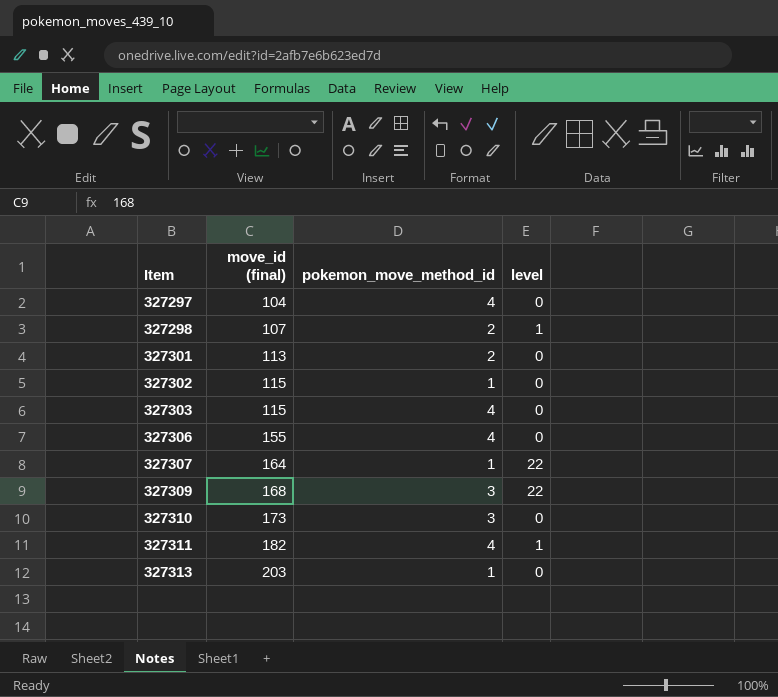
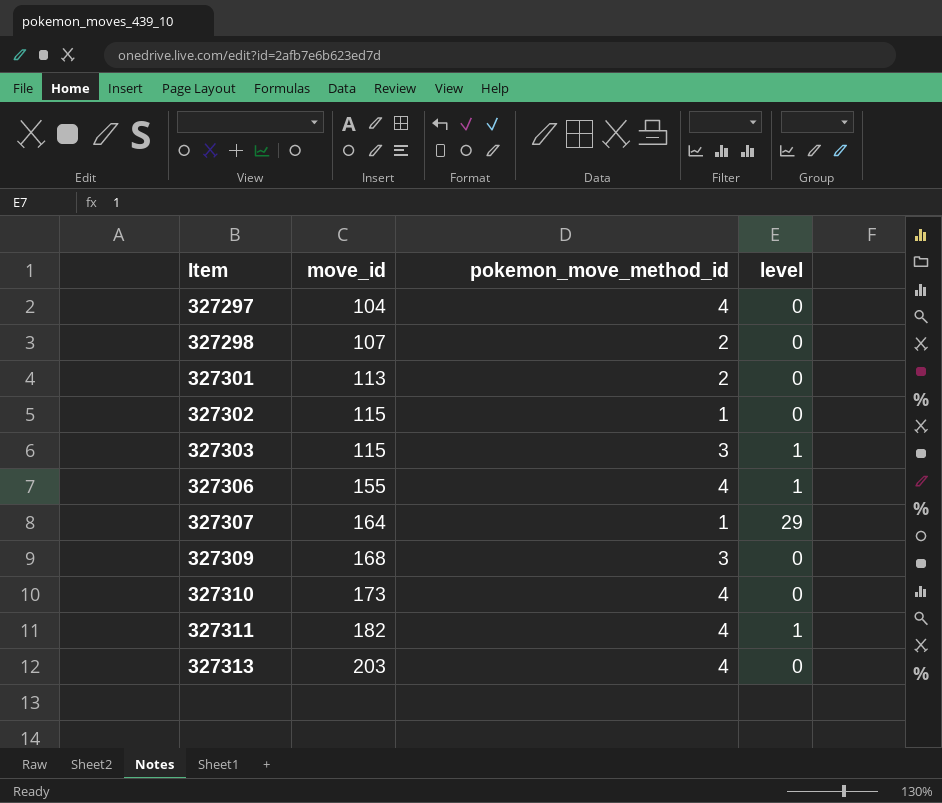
column name: move_id (final) -> move_id
327298 | level: 1 -> 0
327303 | pokemon_move_method_id: 4 -> 3
327303 | level: 0 -> 1
327306 | level: 0 -> 1
327307 | level: 22 -> 29
327309 | level: 22 -> 0
327310 | pokemon_move_method_id: 3 -> 4
327313 | pokemon_move_method_id: 1 -> 4

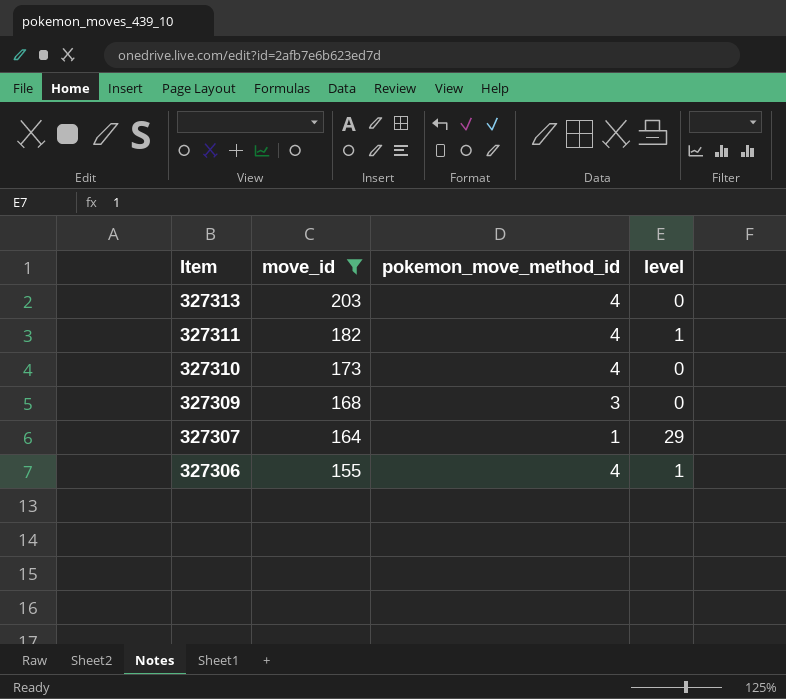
filter: none -> move_id >= 155
row order: Item ascending -> Item descending

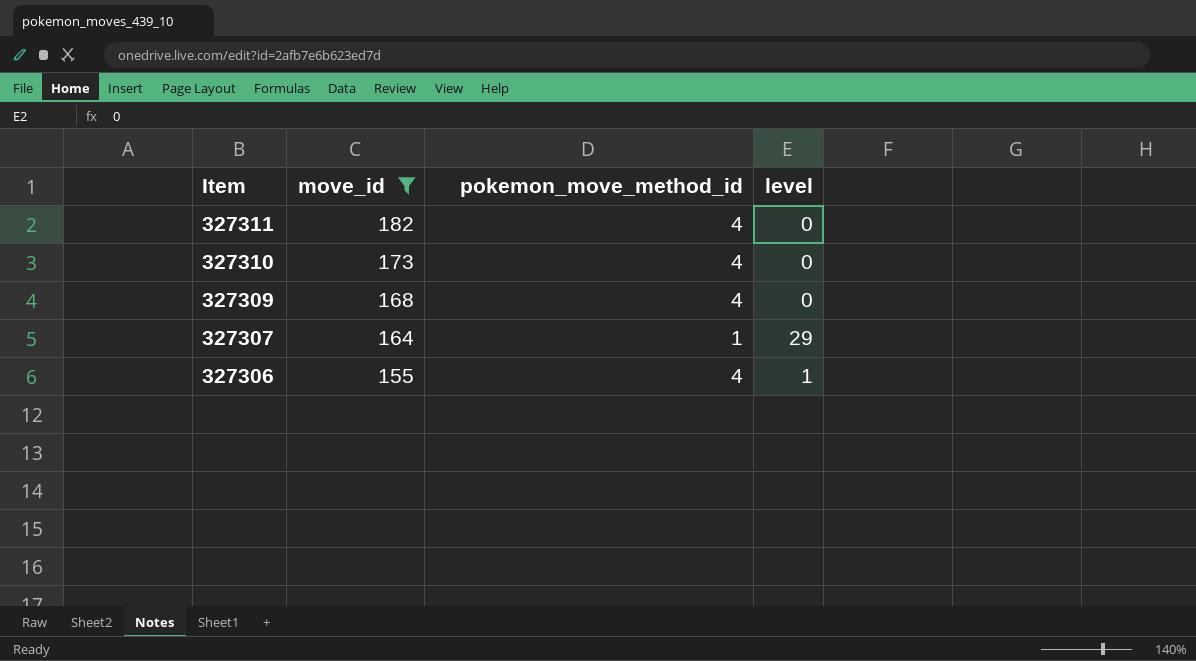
row 327313: 203 | 4 | 0 -> none
327311 | level: 1 -> 0
327309 | pokemon_move_method_id: 3 -> 4

